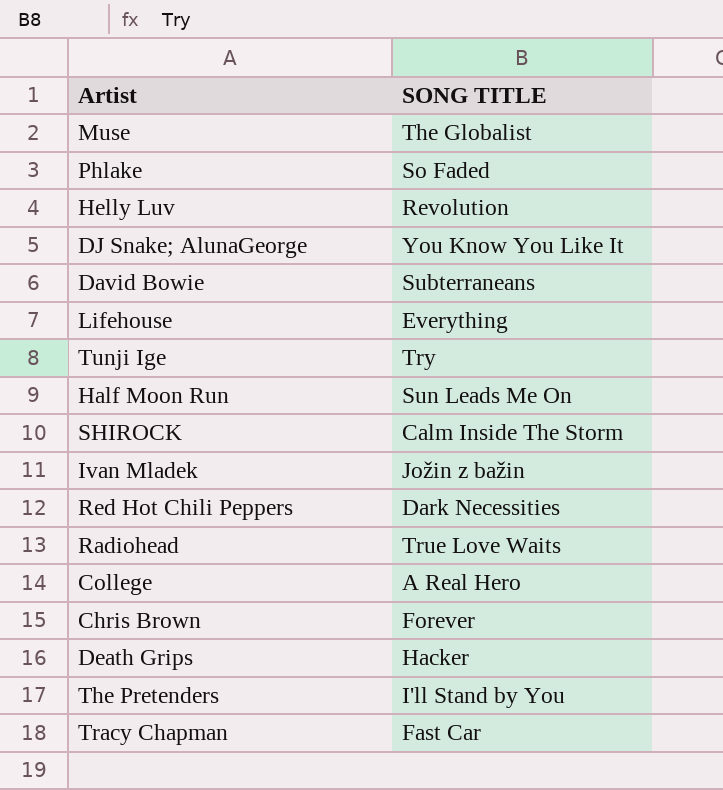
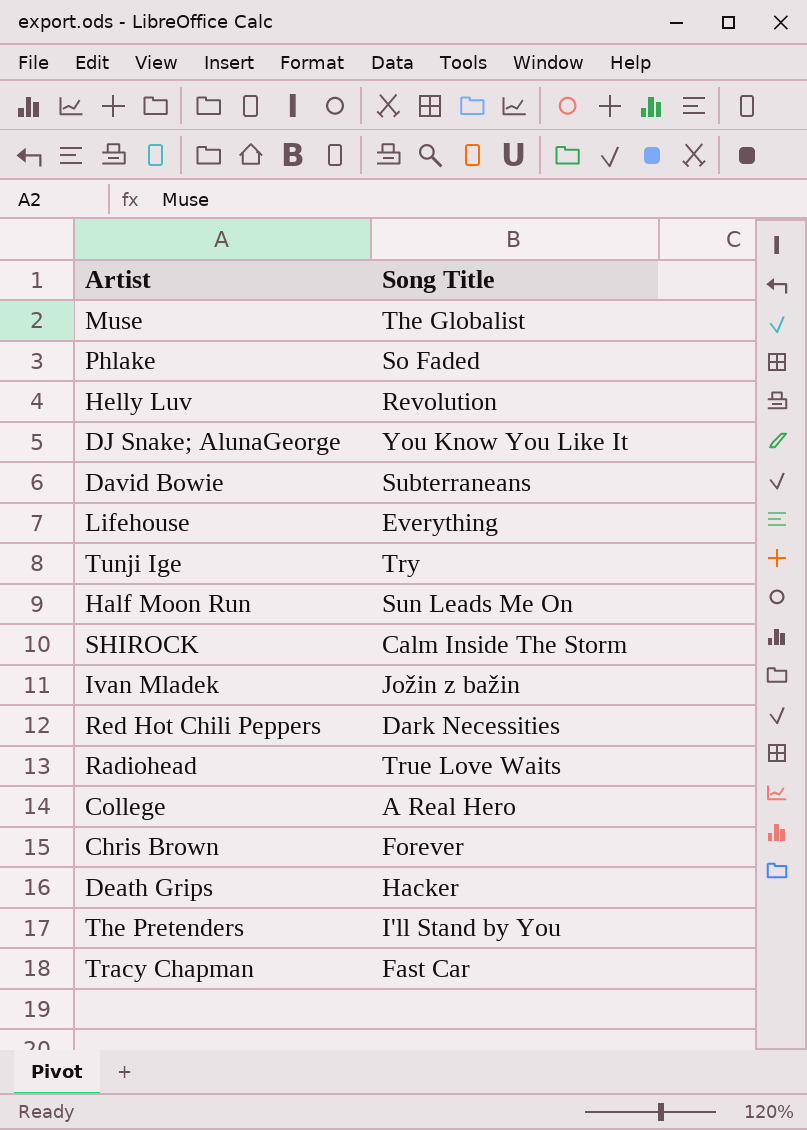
column name: SONG TITLE -> Song Title

